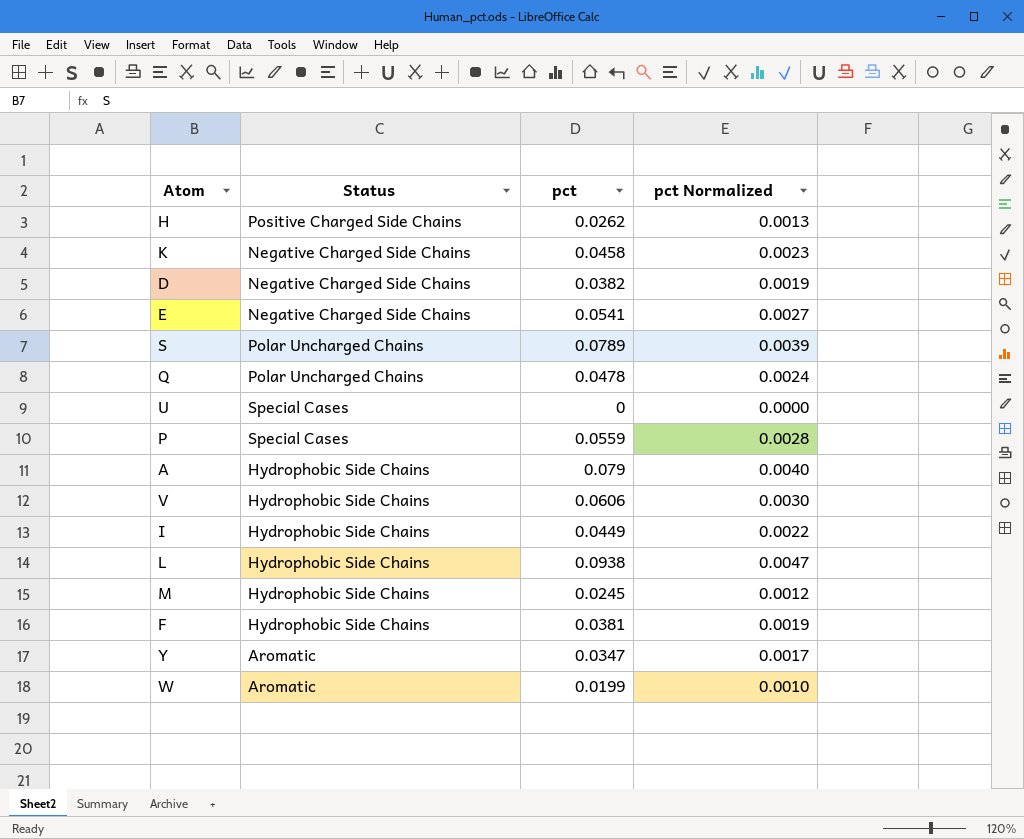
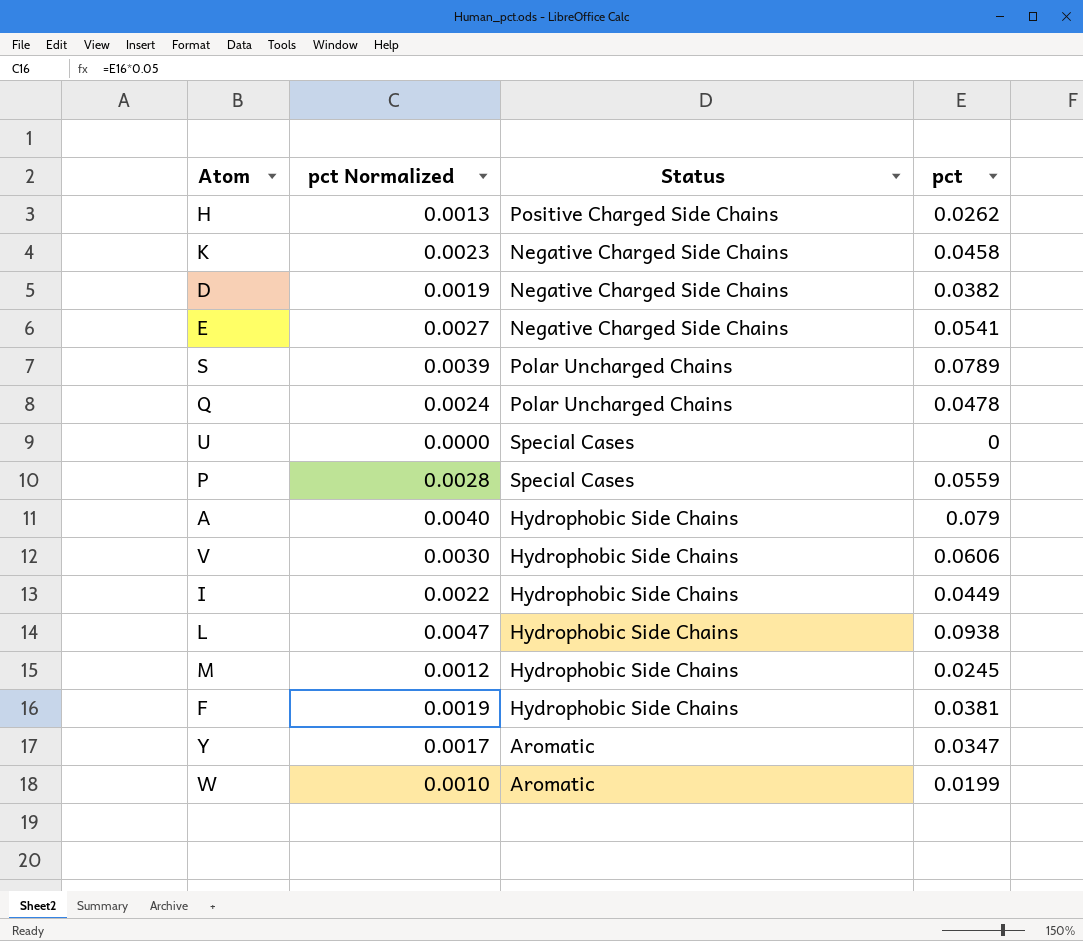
column pct Normalized | position: 4 -> 2

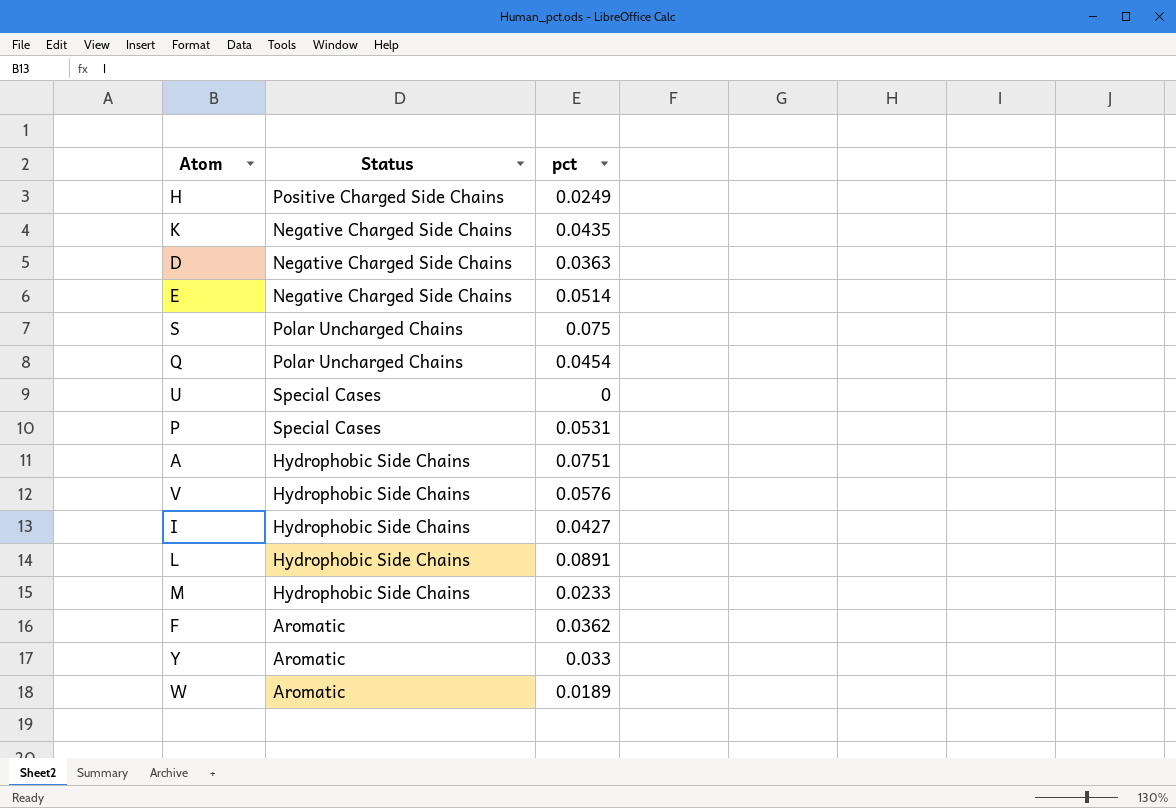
column pct Normalized | formula: [pct] * 0.05 -> none
H | pct: 0.0262 -> 0.0249
K | pct: 0.0458 -> 0.0435
D | pct: 0.0382 -> 0.0363
E | pct: 0.0541 -> 0.0514
S | pct: 0.0789 -> 0.075
Q | pct: 0.0478 -> 0.0454
P | pct: 0.0559 -> 0.0531
A | pct: 0.079 -> 0.0751
V | pct: 0.0606 -> 0.0576
I | pct: 0.0449 -> 0.0427
L | pct: 0.0938 -> 0.0891
M | pct: 0.0245 -> 0.0233
F | Status: Hydrophobic Side Chains -> Aromatic
F | pct: 0.0381 -> 0.0362
Y | pct: 0.0347 -> 0.033
W | pct: 0.0199 -> 0.0189

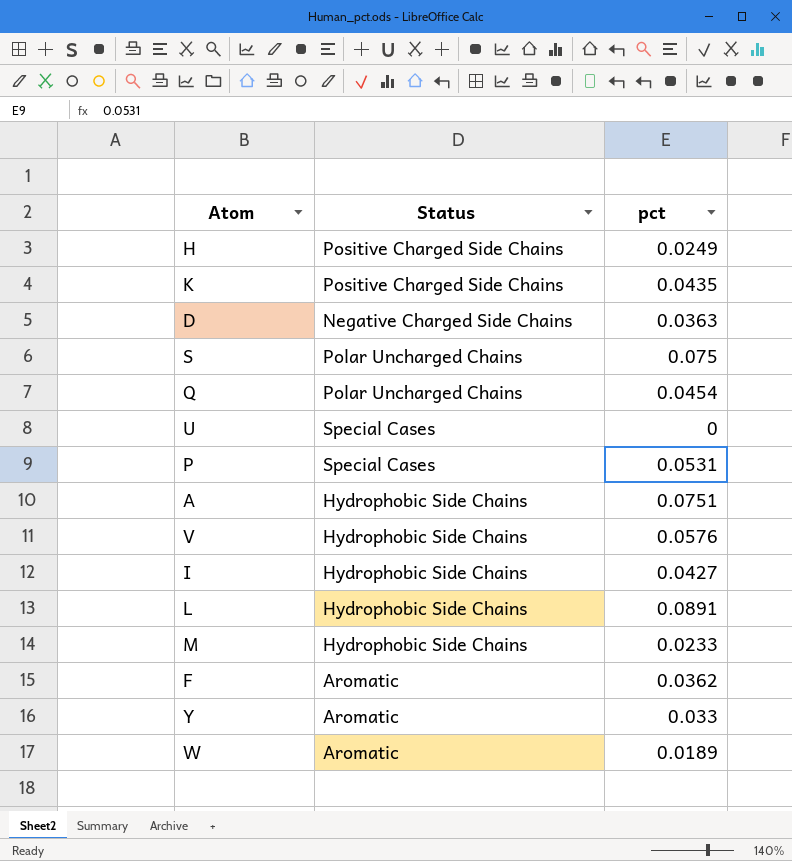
row E: Negative Charged Side Chains | 0.0514 -> none
K | Status: Negative Charged Side Chains -> Positive Charged Side Chains

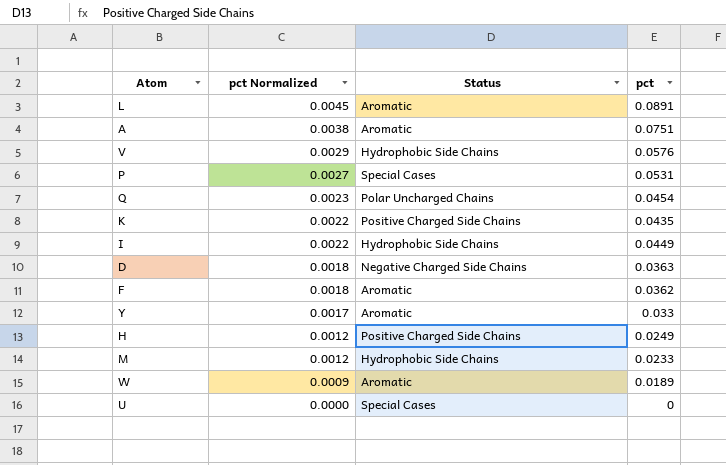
row order: none -> pct Normalized descending
column pct Normalized | formula: none -> [pct] * 0.05
row S: Polar Uncharged Chains | 0.075 -> none
L | Status: Hydrophobic Side Chains -> Aromatic
A | Status: Hydrophobic Side Chains -> Aromatic
I | pct: 0.0427 -> 0.0449

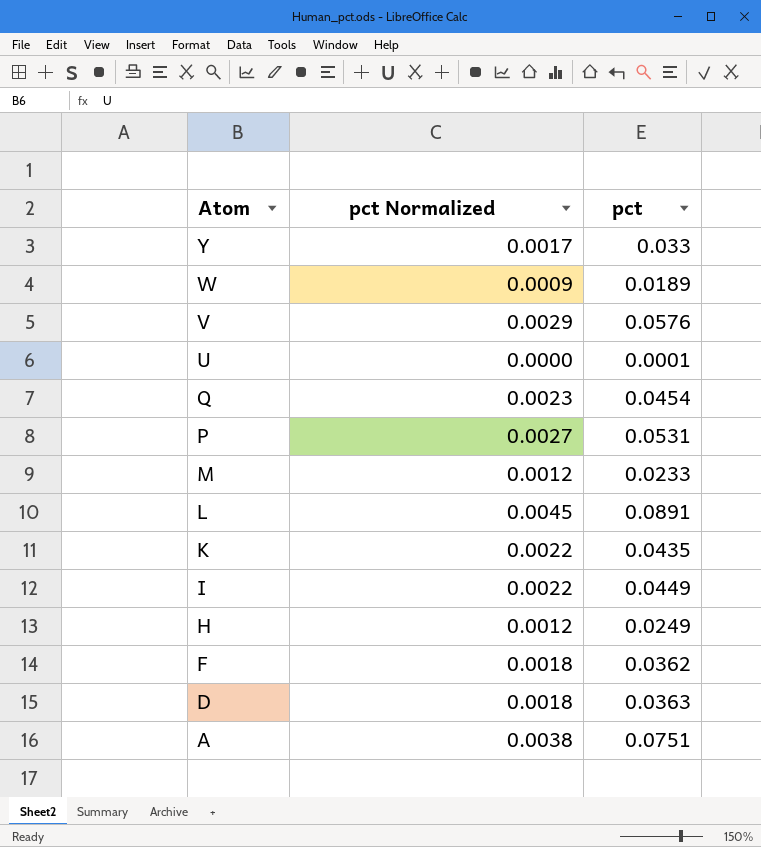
row order: pct Normalized descending -> Atom descending
column Status | position: 3 -> none
U | pct: 0 -> 0.0001

